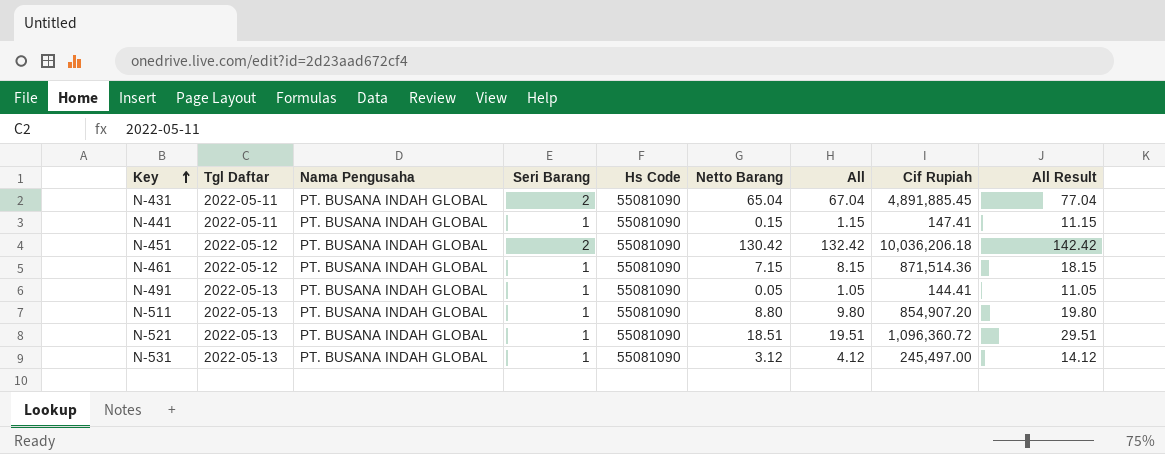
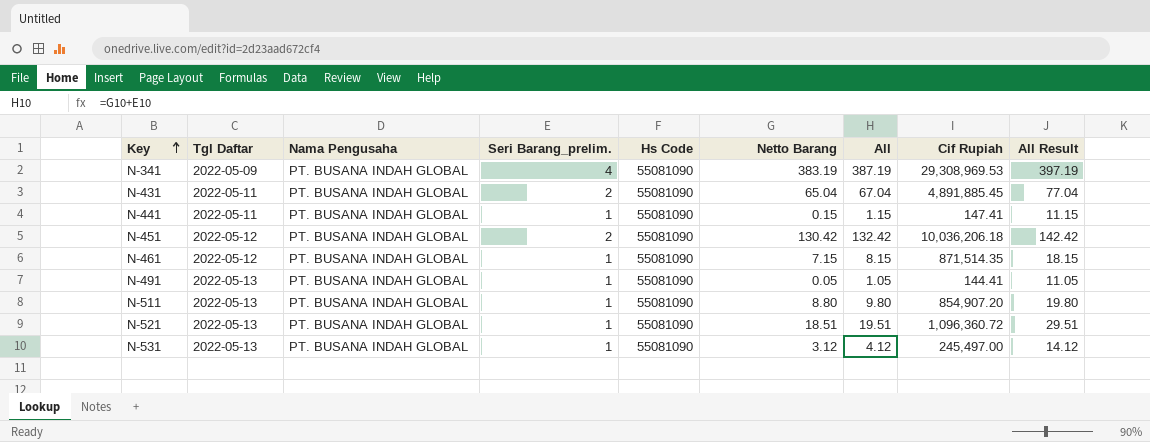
column name: Seri Barang -> Seri Barang_prelim.
row N-341: none -> 2022-05-09 | PT. BUSANA INDAH GLOBAL | 4 | 55081090 | 383.19 | 387.19 | 29,308,969.53 | 397.19
N-461 | Cif Rupiah: 871,514.36 -> 871,514.35

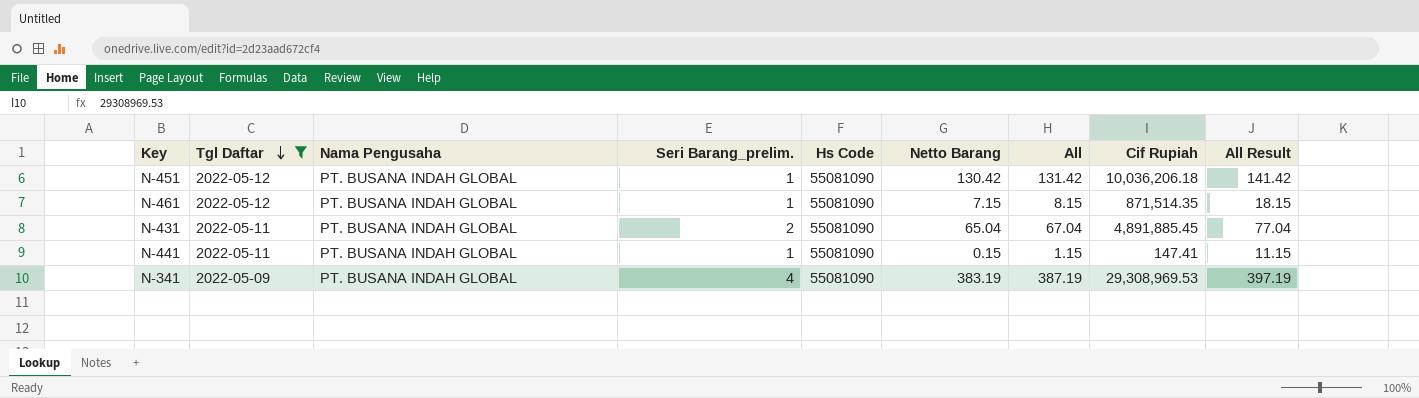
filter: none -> Tgl Daftar != 2022-05-13
row order: Key ascending -> Tgl Daftar descending
N-451 | Seri Barang_prelim.: 2 -> 1
N-451 | All: 132.42 -> 131.42
N-451 | All Result: 142.42 -> 141.42

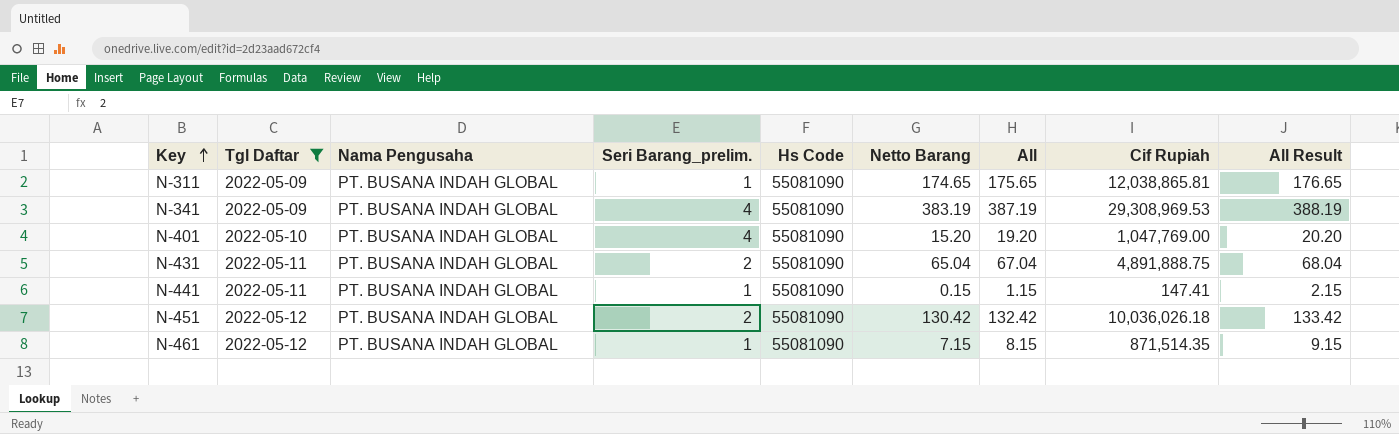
row order: Tgl Daftar descending -> Key ascending
column All Result | formula: [All] + 10 -> [All] + 1
row N-311: none -> 2022-05-09 | PT. BUSANA INDAH GLOBAL | 1 | 55081090 | 174.65 | 175.65 | 12,038,865.81 | 176.65
row N-401: none -> 2022-05-10 | PT. BUSANA INDAH GLOBAL | 4 | 55081090 | 15.20 | 19.20 | 1,047,769.00 | 20.20
N-431 | Cif Rupiah: 4,891,885.45 -> 4,891,888.75
N-451 | Seri Barang_prelim.: 1 -> 2
N-451 | All: 131.42 -> 132.42
N-451 | Cif Rupiah: 10,036,206.18 -> 10,036,026.18

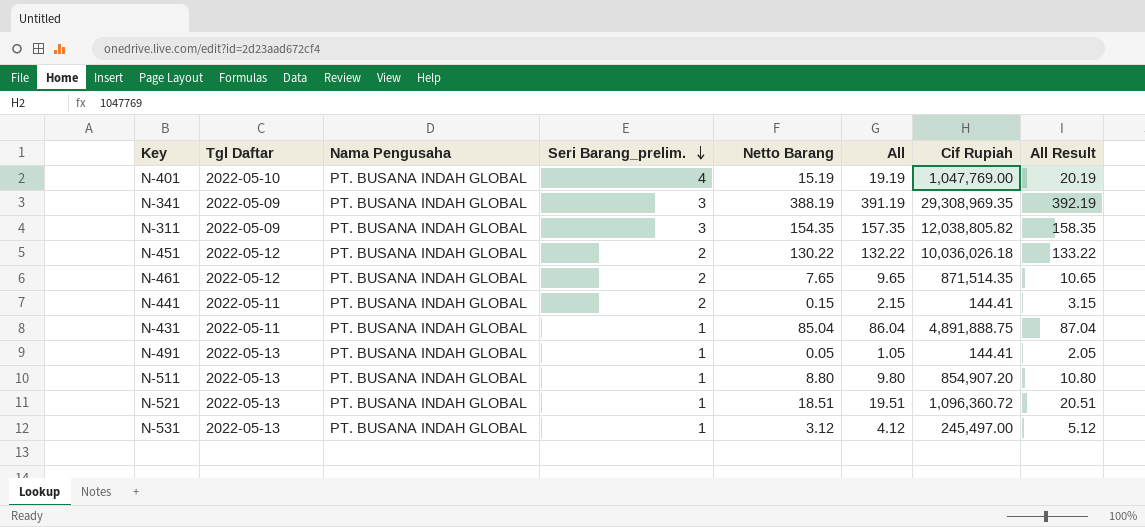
filter: Tgl Daftar != 2022-05-13 -> none
row order: Key ascending -> Seri Barang_prelim. descending
column Hs Code | position: 5 -> none
N-401 | Netto Barang: 15.20 -> 15.19
N-401 | All: 19.20 -> 19.19
N-401 | All Result: 20.20 -> 20.19
N-341 | Seri Barang_prelim.: 4 -> 3
N-341 | Netto Barang: 383.19 -> 388.19
N-341 | All: 387.19 -> 391.19
N-341 | Cif Rupiah: 29,308,969.53 -> 29,308,969.35
N-341 | All Result: 388.19 -> 392.19
N-311 | Seri Barang_prelim.: 1 -> 3
N-311 | Netto Barang: 174.65 -> 154.35
N-311 | All: 175.65 -> 157.35
N-311 | Cif Rupiah: 12,038,865.81 -> 12,038,805.82
N-311 | All Result: 176.65 -> 158.35
N-451 | Netto Barang: 130.42 -> 130.22
N-451 | All: 132.42 -> 132.22
N-451 | All Result: 133.42 -> 133.22
N-461 | Seri Barang_prelim.: 1 -> 2
N-461 | Netto Barang: 7.15 -> 7.65
N-461 | All: 8.15 -> 9.65
N-461 | All Result: 9.15 -> 10.65
N-441 | Seri Barang_prelim.: 1 -> 2
N-441 | All: 1.15 -> 2.15
N-441 | Cif Rupiah: 147.41 -> 144.41
N-441 | All Result: 2.15 -> 3.15
N-431 | Seri Barang_prelim.: 2 -> 1
N-431 | Netto Barang: 65.04 -> 85.04
N-431 | All: 67.04 -> 86.04
N-431 | All Result: 68.04 -> 87.04

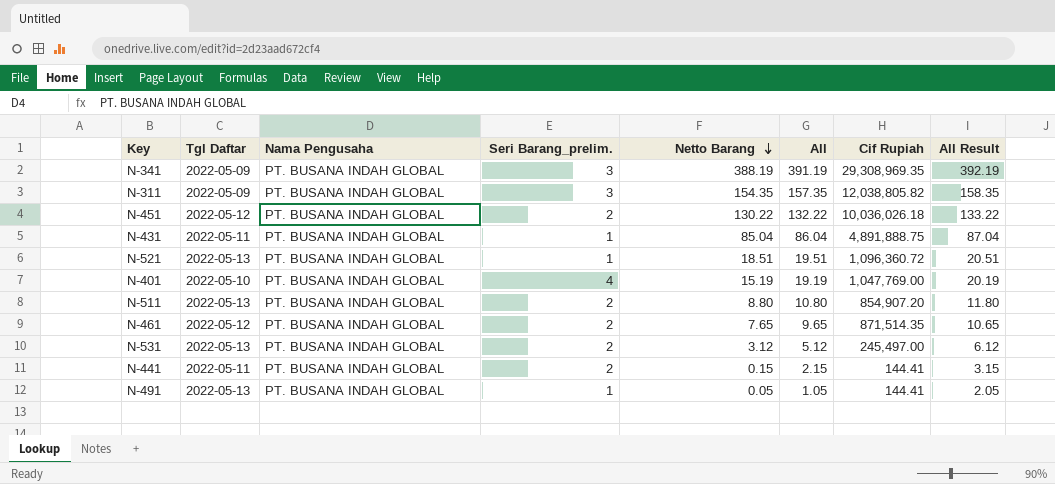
row order: Seri Barang_prelim. descending -> Netto Barang descending
N-511 | Seri Barang_prelim.: 1 -> 2
N-511 | All: 9.80 -> 10.80
N-511 | All Result: 10.80 -> 11.80
N-531 | Seri Barang_prelim.: 1 -> 2
N-531 | All: 4.12 -> 5.12
N-531 | All Result: 5.12 -> 6.12

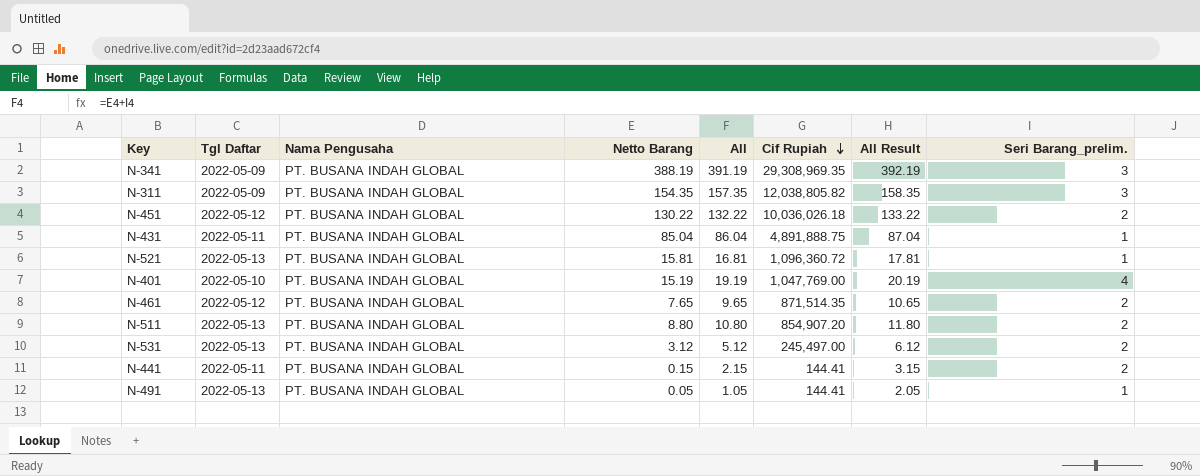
row order: Netto Barang descending -> Cif Rupiah descending
column Seri Barang_prelim. | position: 4 -> 8
N-521 | Netto Barang: 18.51 -> 15.81
N-521 | All: 19.51 -> 16.81
N-521 | All Result: 20.51 -> 17.81

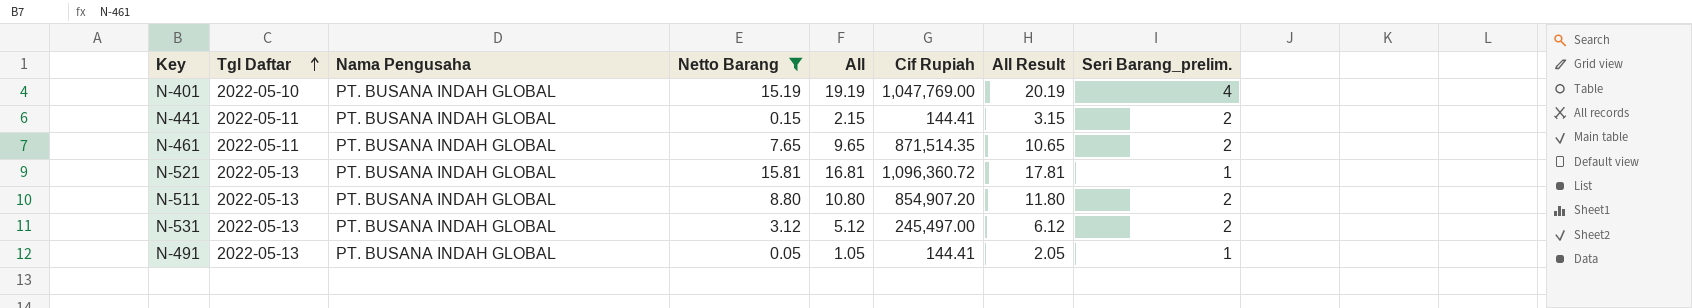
filter: none -> Netto Barang <= 15.81
row order: Cif Rupiah descending -> Tgl Daftar ascending
N-461 | Tgl Daftar: 2022-05-12 -> 2022-05-11

